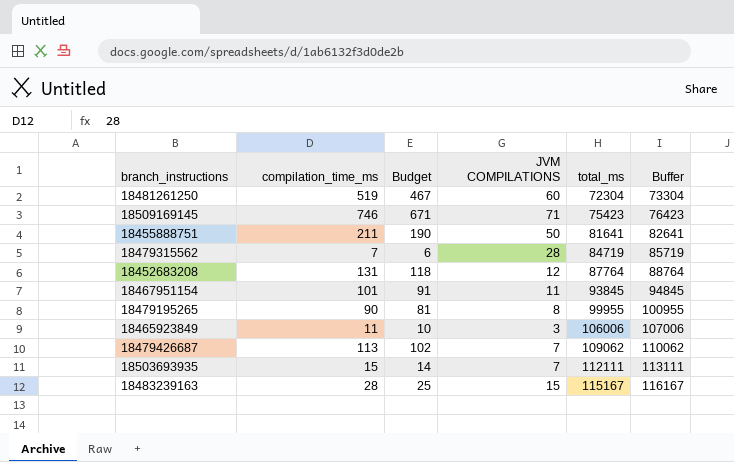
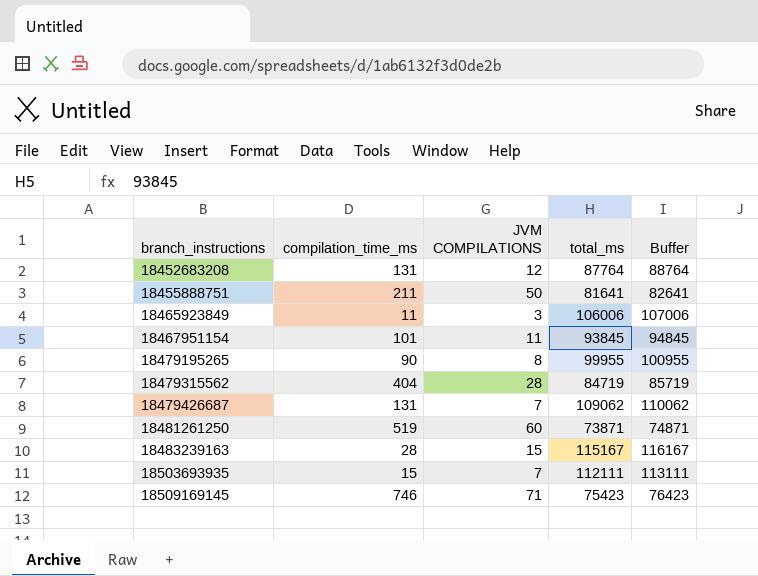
row order: total_ms ascending -> branch_instructions ascending
column Budget | formula: [compilation_time_ms] * 0.9 -> none
18479315562 | compilation_time_ms: 7 -> 404
18479426687 | compilation_time_ms: 113 -> 131
18481261250 | total_ms: 72304 -> 73871
18481261250 | Buffer: 73304 -> 74871

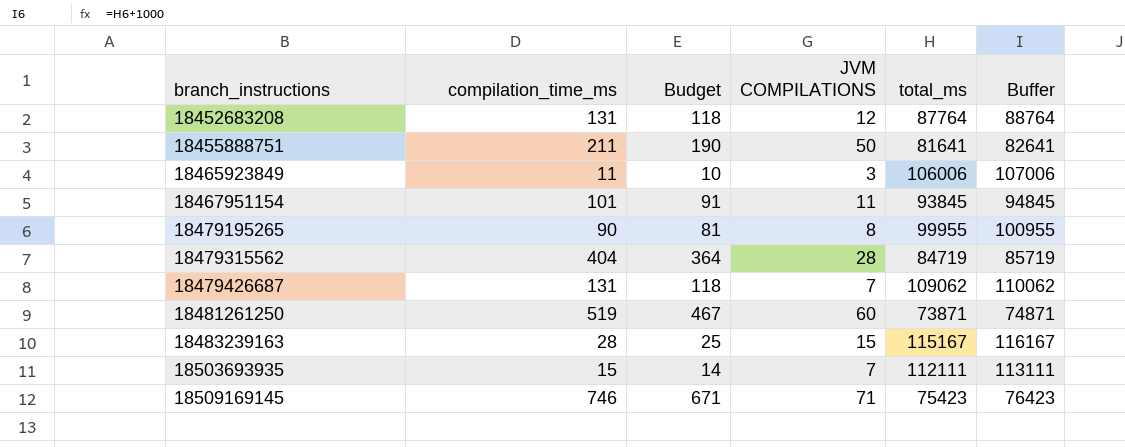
column Budget | formula: none -> [compilation_time_ms] * 0.9

